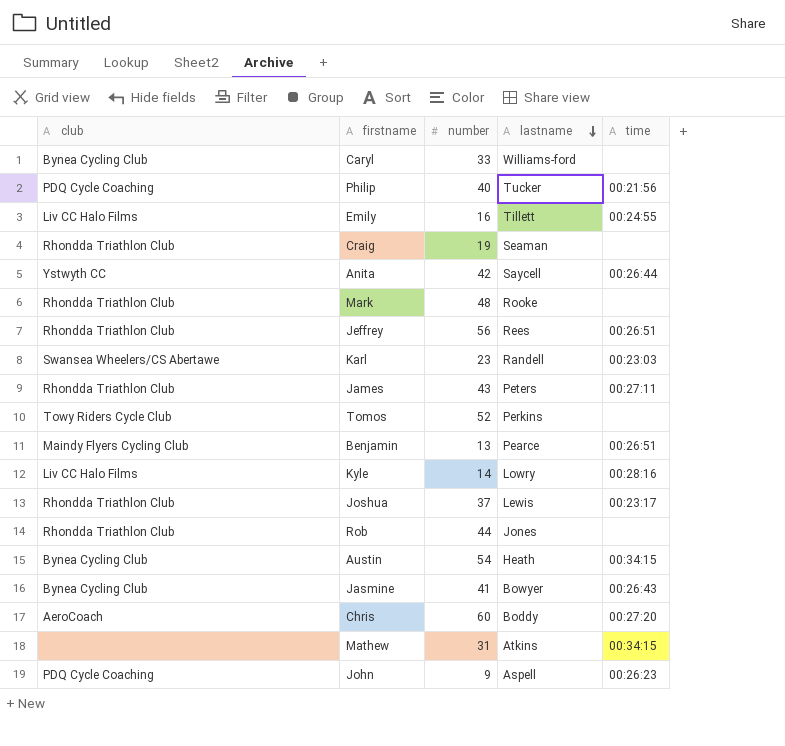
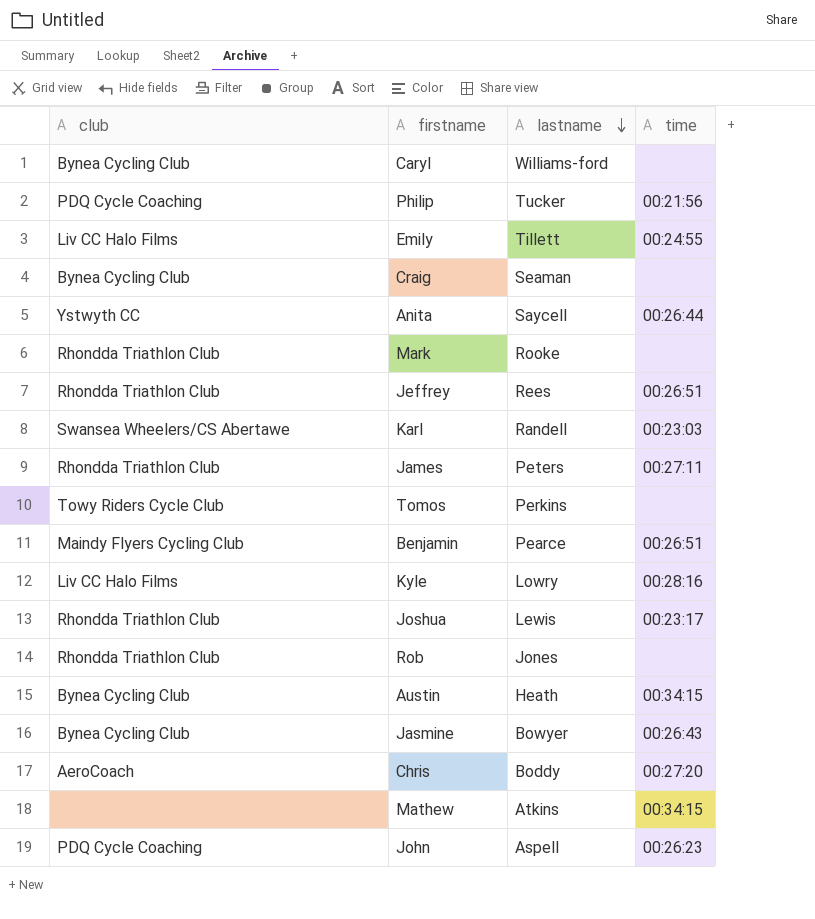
column number | position: 3 -> none
Craig | club: Rhondda Triathlon Club -> Bynea Cycling Club

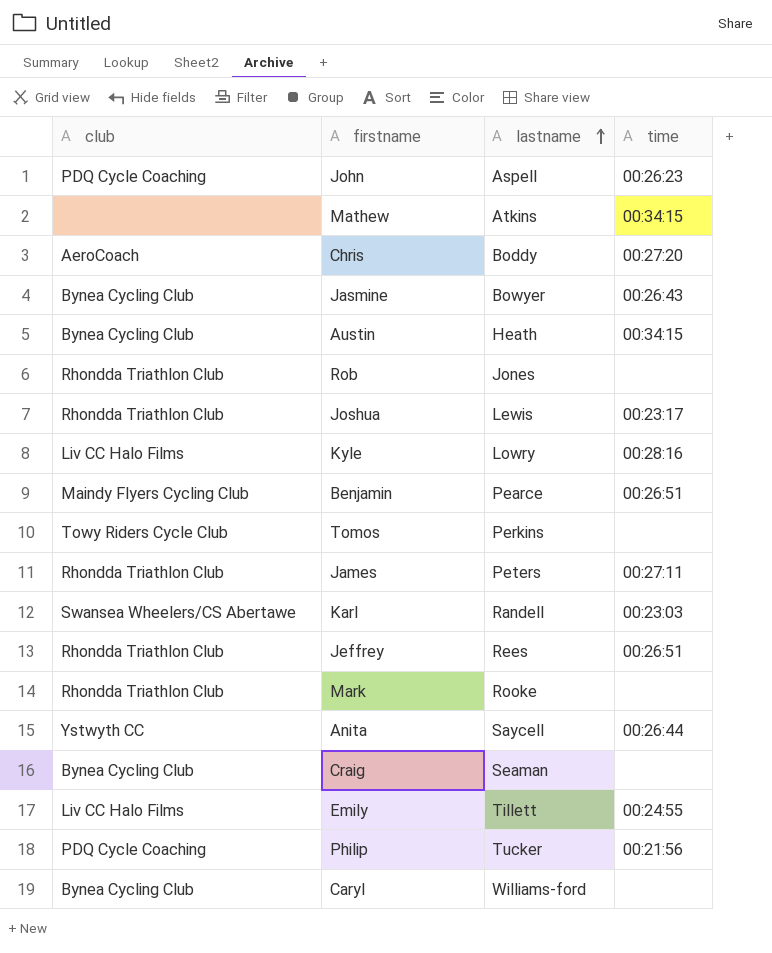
row order: lastname descending -> lastname ascending

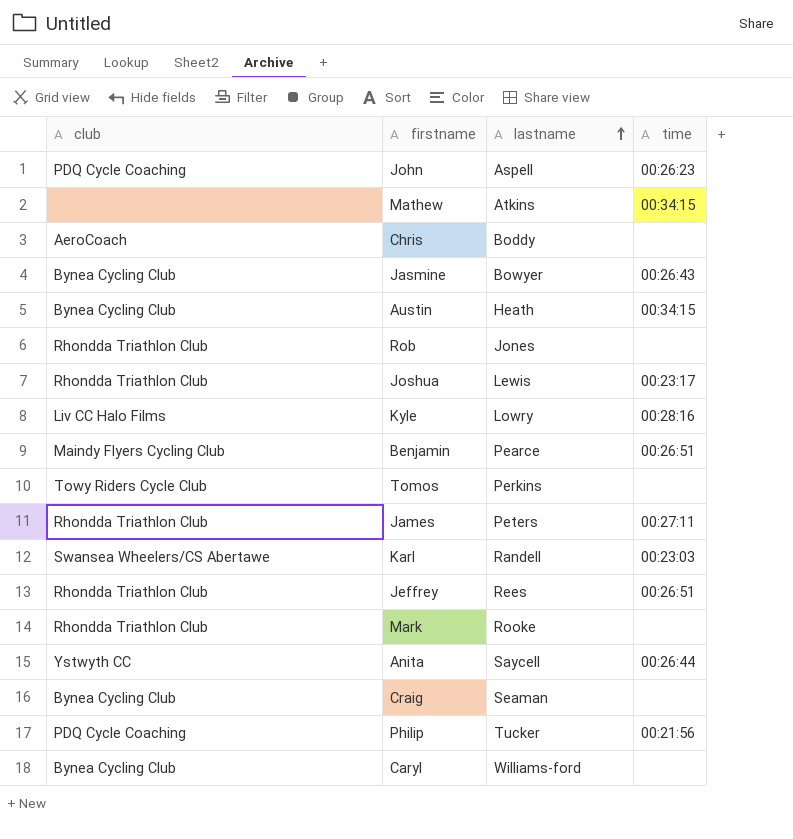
row Emily: Liv CC Halo Films | Tillett | 00:24:55 -> none
Chris | time: 00:27:20 -> none

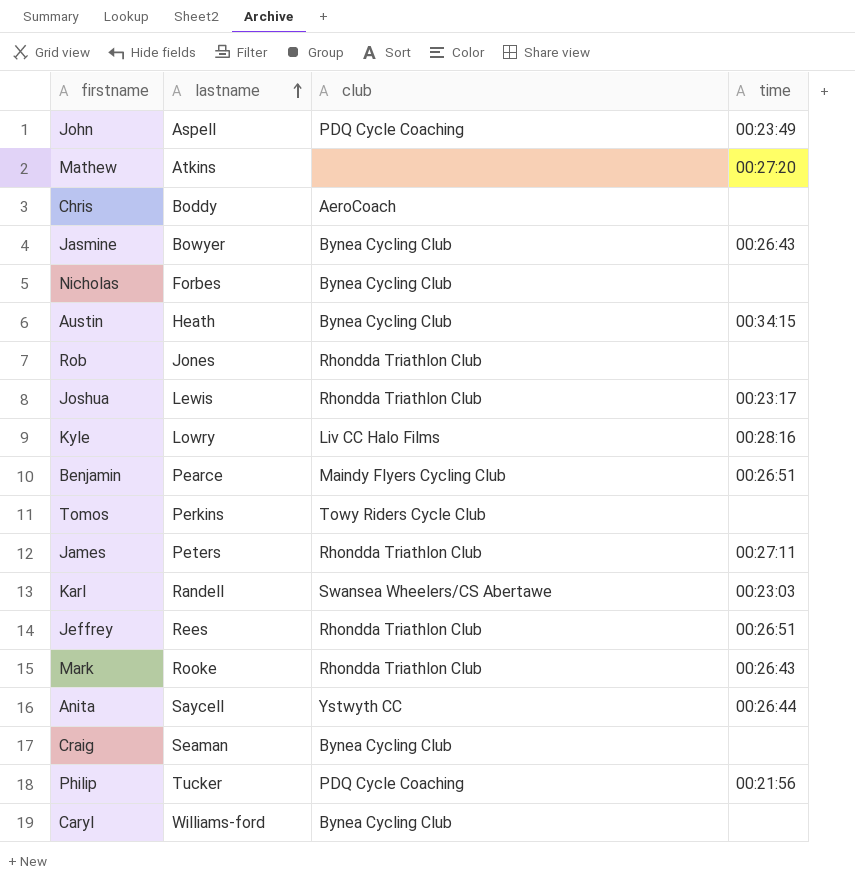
column club | position: 1 -> 3
John | time: 00:26:23 -> 00:23:49
Mathew | time: 00:34:15 -> 00:27:20
row Nicholas: none -> Forbes | Bynea Cycling Club | none
Mark | time: none -> 00:26:43

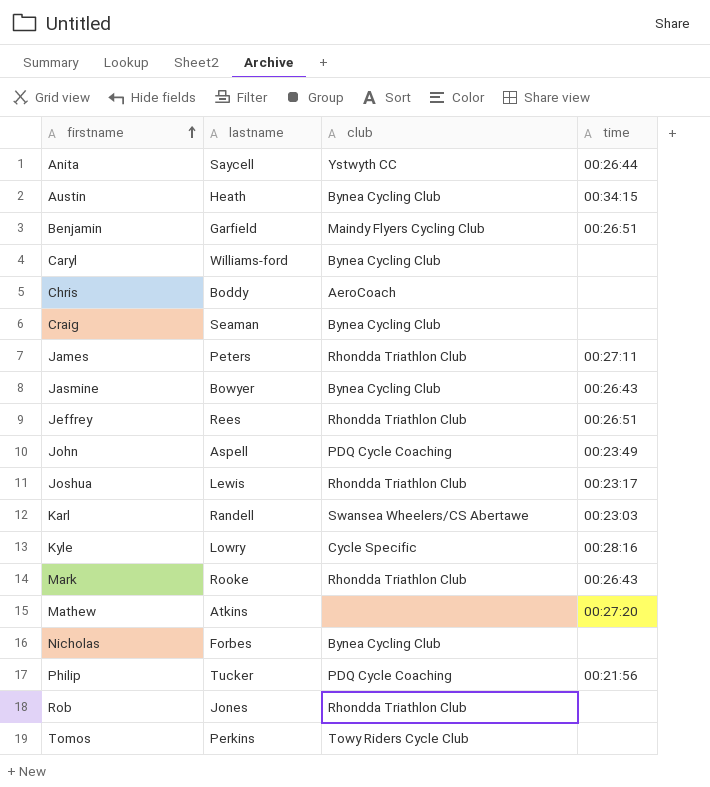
row order: lastname ascending -> firstname ascending
Benjamin | lastname: Pearce -> Garfield
Kyle | club: Liv CC Halo Films -> Cycle Specific

